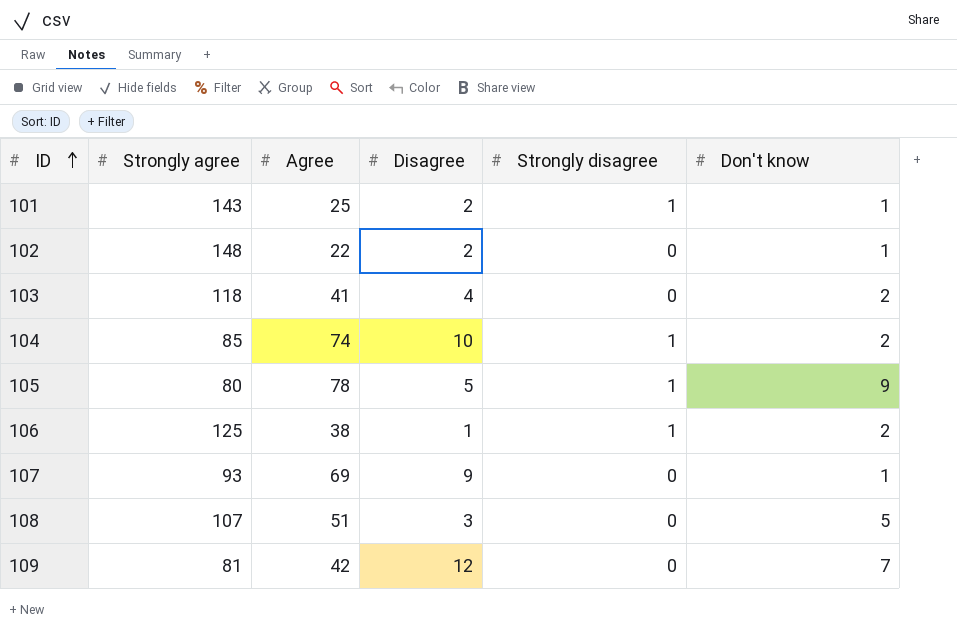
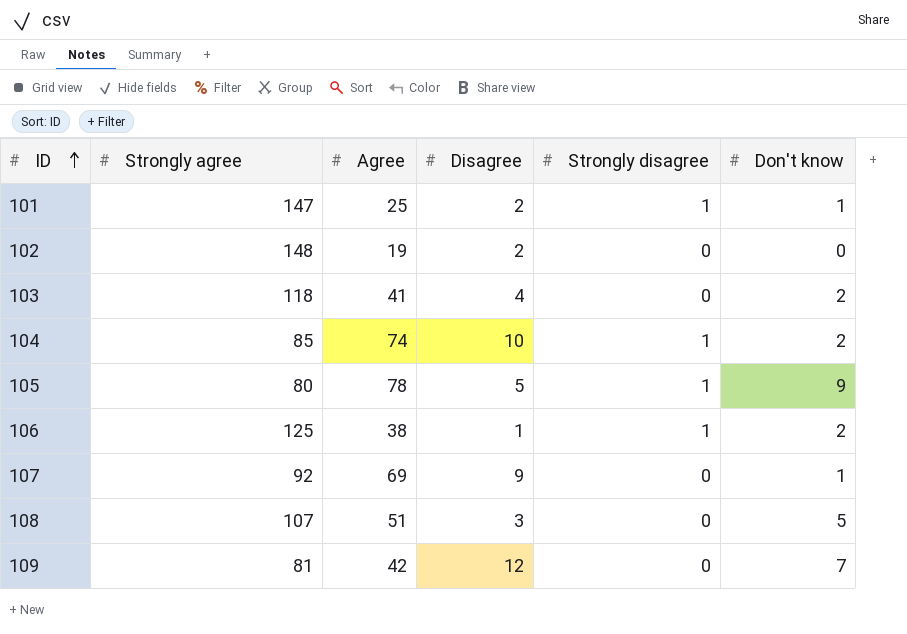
101 | Strongly agree: 143 -> 147
102 | Agree: 22 -> 19
102 | Don't know: 1 -> 0
107 | Strongly agree: 93 -> 92

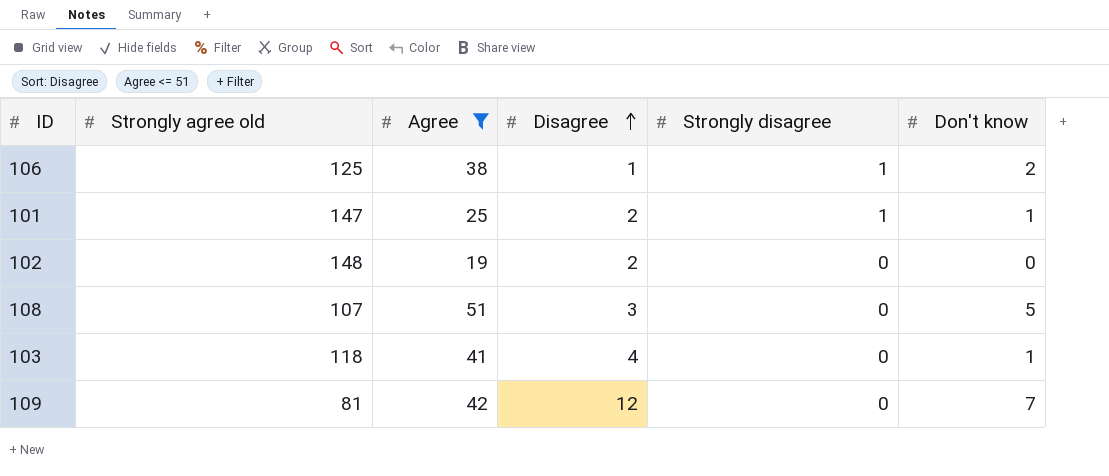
filter: none -> Agree <= 51
row order: ID ascending -> Disagree ascending
column name: Strongly agree -> Strongly agree old
103 | Don't know: 2 -> 1

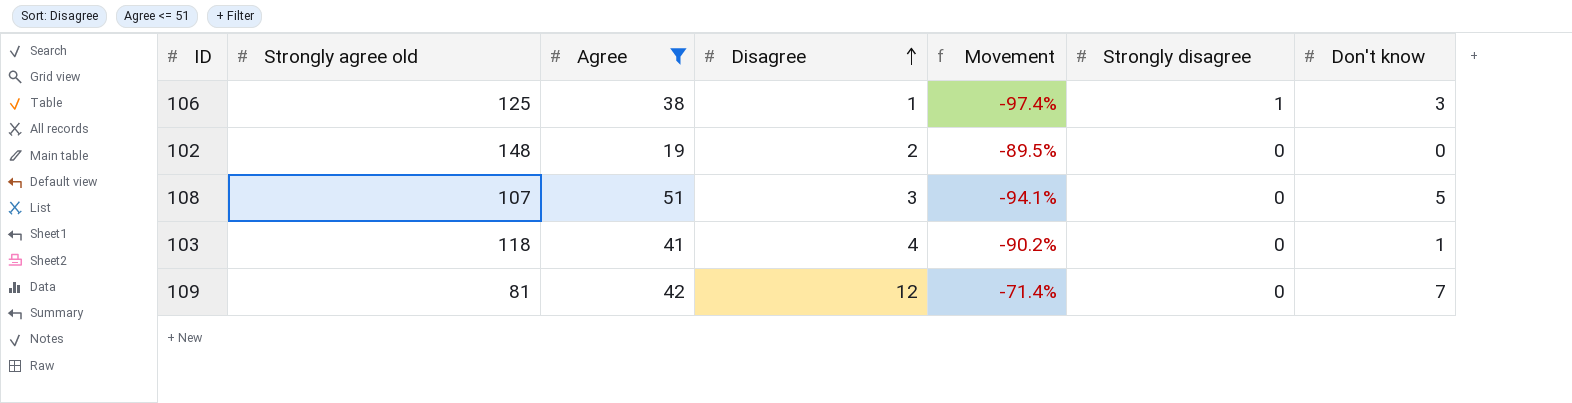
column Movement | formula: none -> ([Disagree] - [Agree]) / [Agree]
row 101: 147 | 25 | 2 | 1 | 1 -> none
106 | Don't know: 2 -> 3

